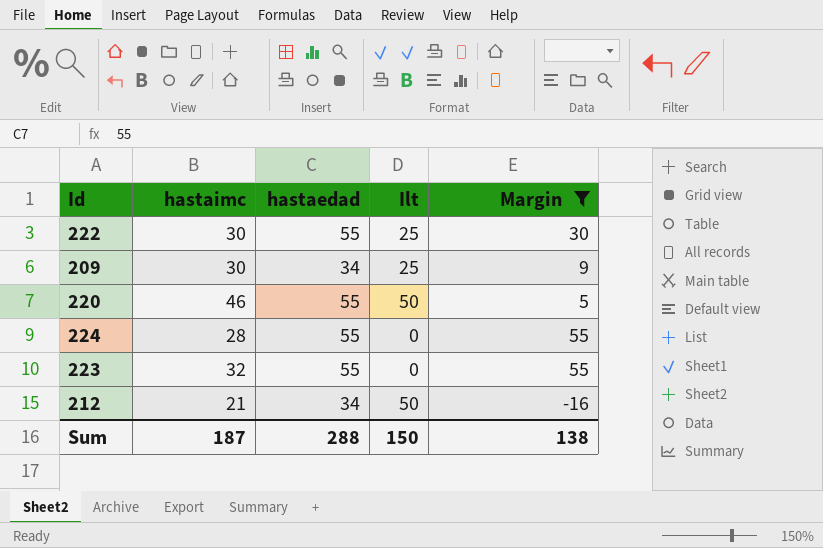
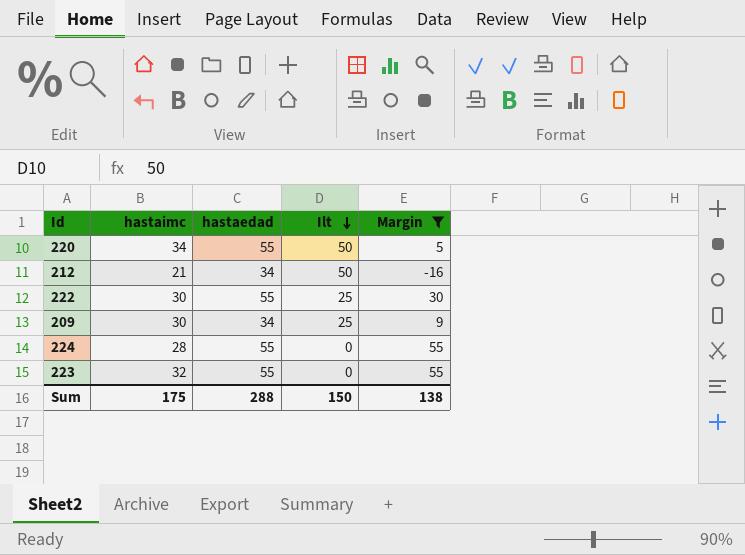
row order: none -> Ilt descending
220 | hastaimc: 46 -> 34
Sum | hastaimc: 187 -> 175

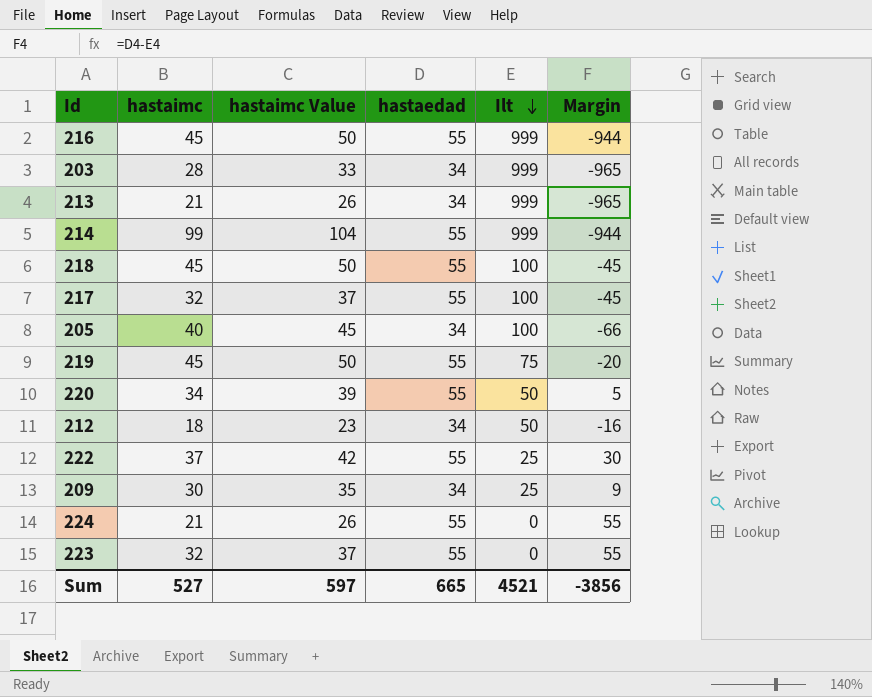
filter: Margin >= -16 -> none
column hastaimc Value | formula: none -> [hastaimc] + 5
212 | hastaimc: 21 -> 18
222 | hastaimc: 30 -> 37
224 | hastaimc: 28 -> 21
Sum | hastaimc: 175 -> 527
Sum | hastaedad: 288 -> 665
Sum | Ilt: 150 -> 4521
Sum | Margin: 138 -> -3856

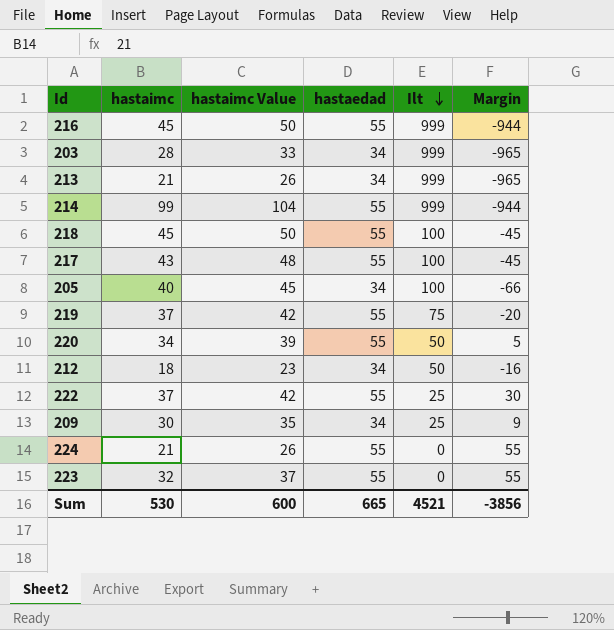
217 | hastaimc: 32 -> 43
217 | hastaimc Value: 37 -> 48
219 | hastaimc: 45 -> 37
219 | hastaimc Value: 50 -> 42
Sum | hastaimc: 527 -> 530
Sum | hastaimc Value: 597 -> 600

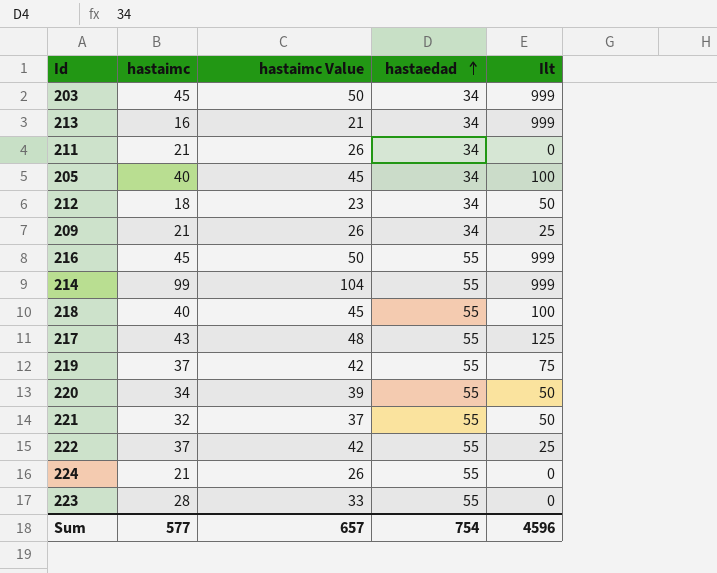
row order: Ilt descending -> hastaedad ascending
column Margin | formula: [hastaedad] - [Ilt] -> none
203 | hastaimc: 28 -> 45
203 | hastaimc Value: 33 -> 50
213 | hastaimc: 21 -> 16
213 | hastaimc Value: 26 -> 21
row 211: none -> 21 | 26 | 34 | 0
209 | hastaimc: 30 -> 21
209 | hastaimc Value: 35 -> 26
218 | hastaimc: 45 -> 40
218 | hastaimc Value: 50 -> 45
217 | Ilt: 100 -> 125
row 221: none -> 32 | 37 | 55 | 50
223 | hastaimc: 32 -> 28
223 | hastaimc Value: 37 -> 33
Sum | hastaimc: 530 -> 577
Sum | hastaimc Value: 600 -> 657
Sum | hastaedad: 665 -> 754
Sum | Ilt: 4521 -> 4596

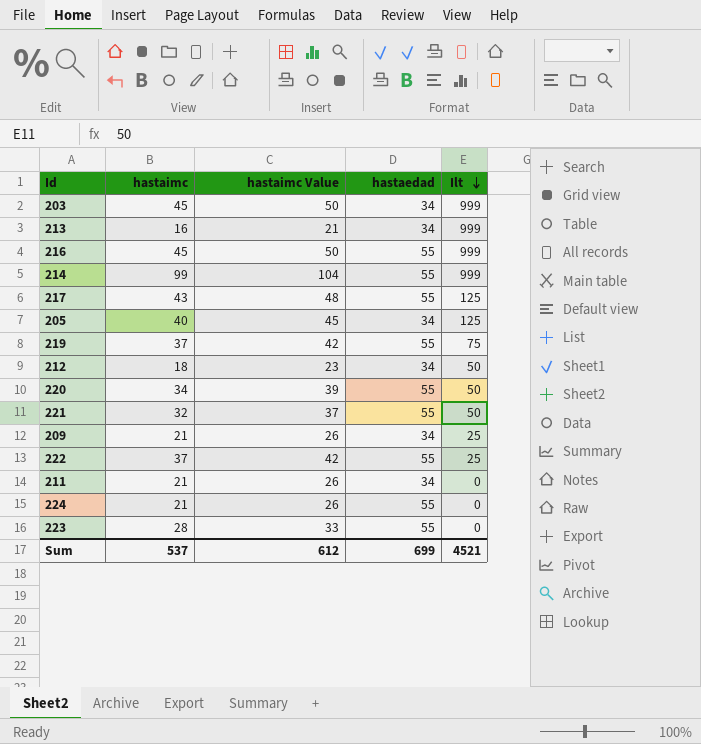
row order: hastaedad ascending -> Ilt descending
row 218: 40 | 45 | 55 | 100 -> none
205 | Ilt: 100 -> 125
Sum | hastaimc: 577 -> 537
Sum | hastaimc Value: 657 -> 612
Sum | hastaedad: 754 -> 699
Sum | Ilt: 4596 -> 4521

